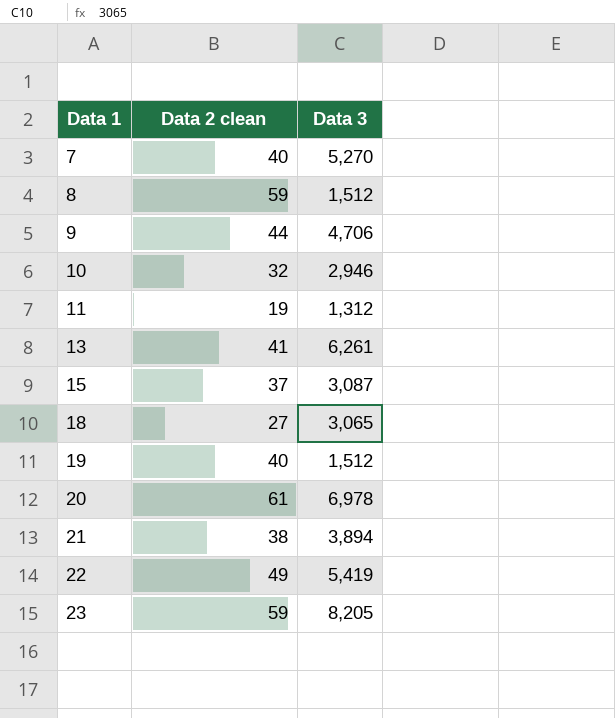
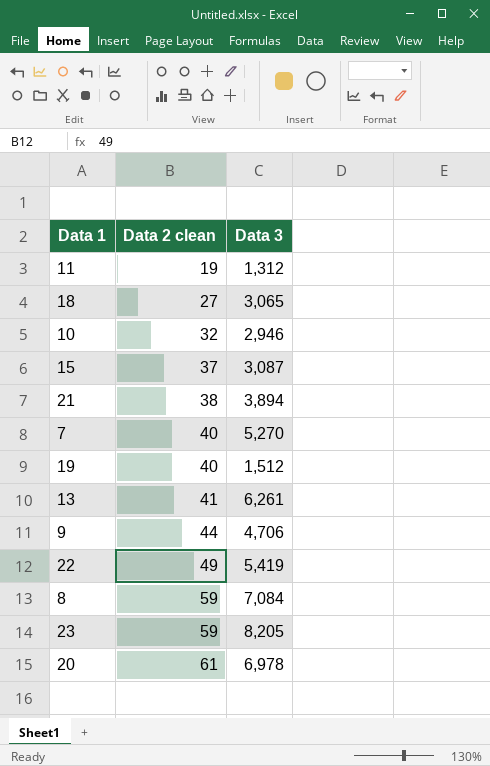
row order: Data 1 ascending -> Data 2 clean ascending
8 | Data 3: 1,512 -> 7,084

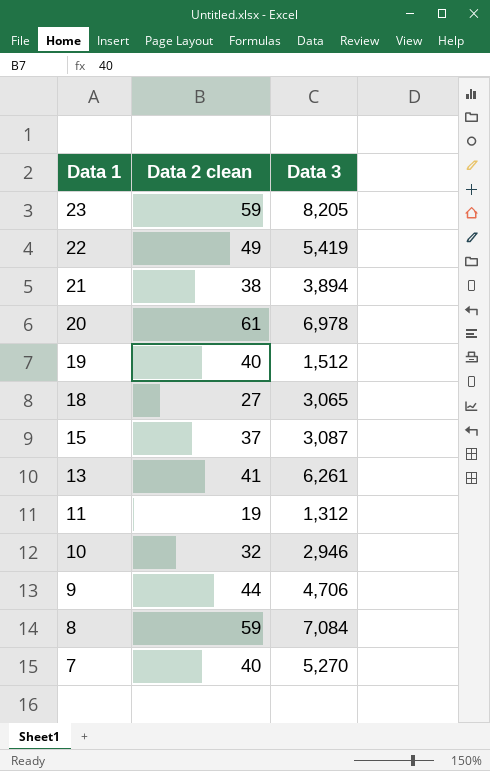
row order: Data 2 clean ascending -> Data 1 descending

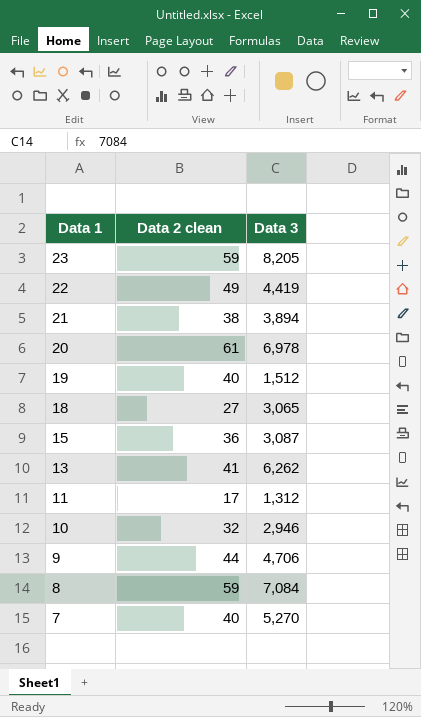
22 | Data 3: 5,419 -> 4,419
15 | Data 2 clean: 37 -> 36
13 | Data 3: 6,261 -> 6,262
11 | Data 2 clean: 19 -> 17

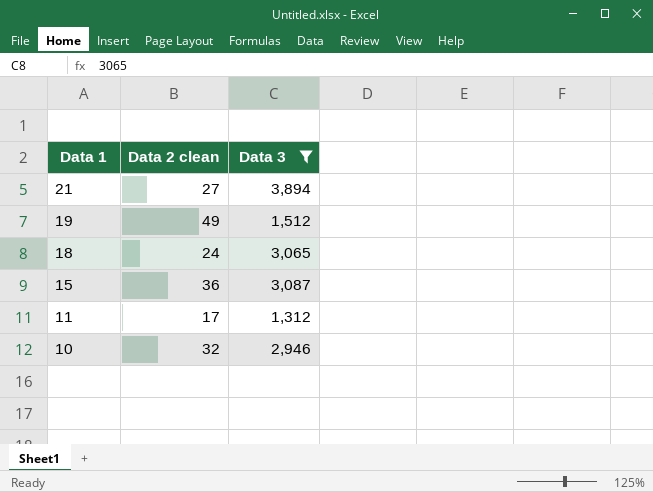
filter: none -> Data 3 <= 3,894
21 | Data 2 clean: 38 -> 27
19 | Data 2 clean: 40 -> 49
18 | Data 2 clean: 27 -> 24

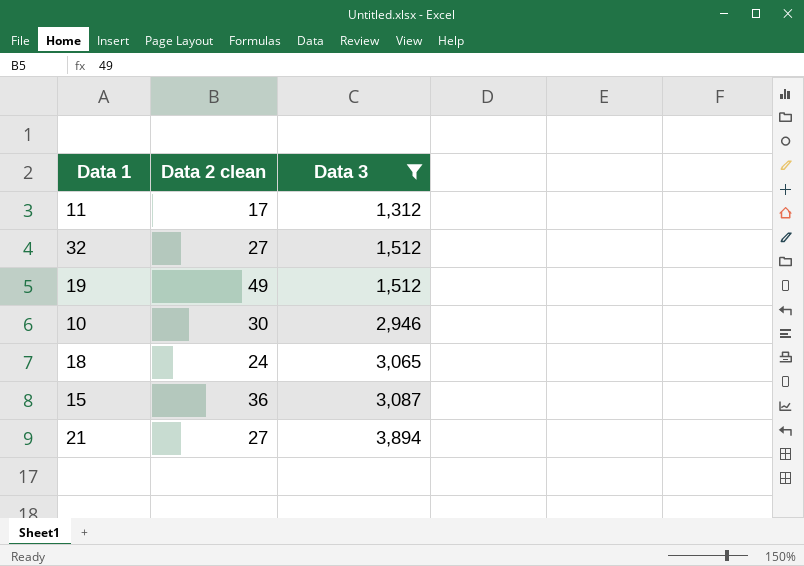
row order: Data 1 descending -> Data 3 ascending
row 32: none -> 27 | 1,512
10 | Data 2 clean: 32 -> 30

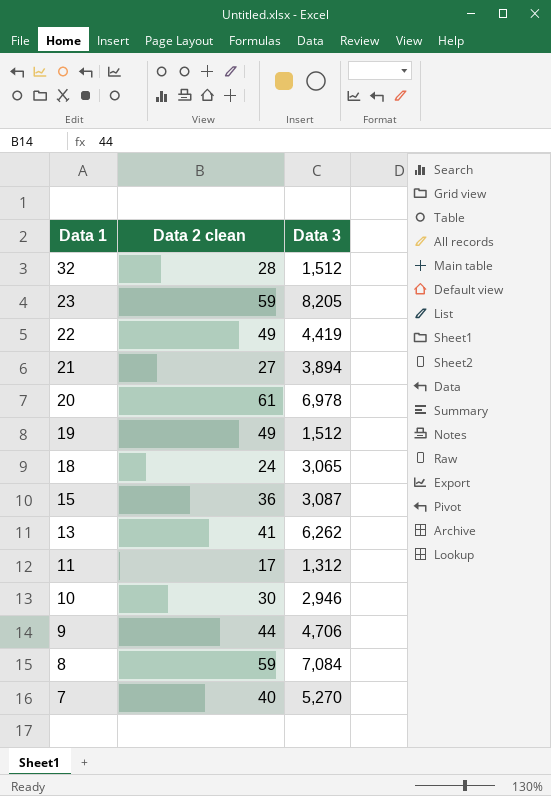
filter: Data 3 <= 3,894 -> none
row order: Data 3 ascending -> Data 1 descending
32 | Data 2 clean: 27 -> 28

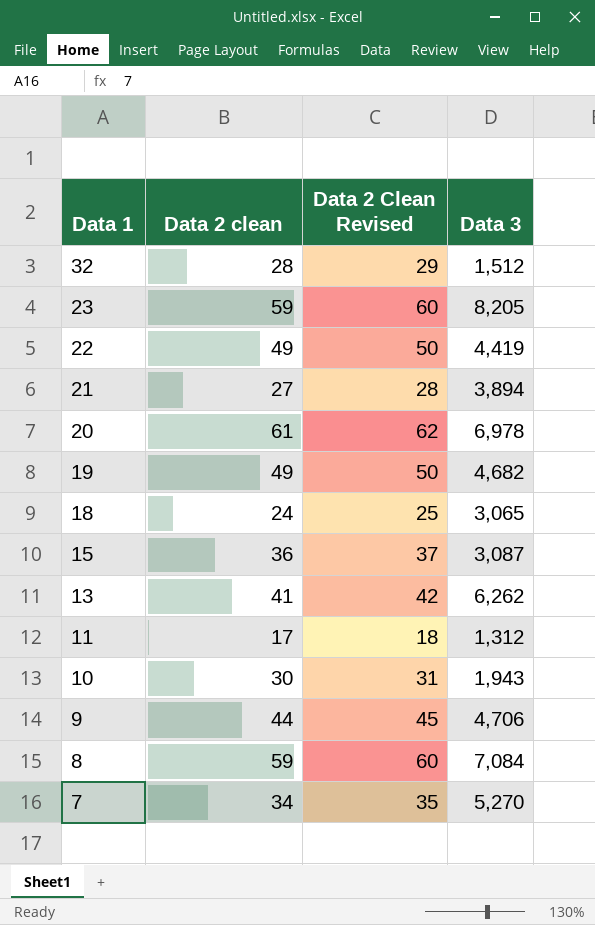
column Data 2 Clean Revised | formula: none -> [Data 2 clean] + 1
19 | Data 3: 1,512 -> 4,682
10 | Data 3: 2,946 -> 1,943
7 | Data 2 clean: 40 -> 34

